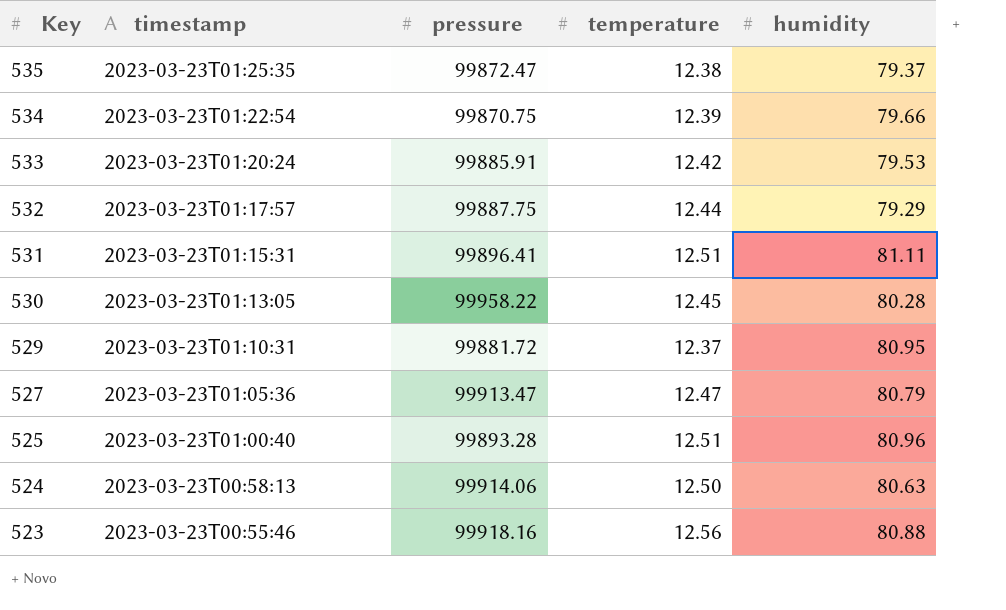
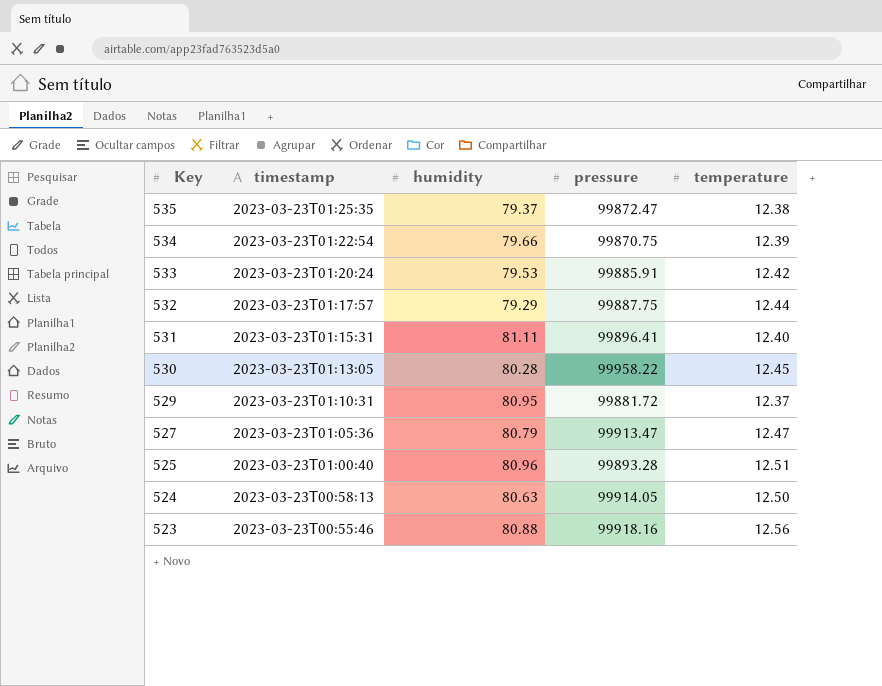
column humidity | position: 5 -> 3
531 | temperature: 12.51 -> 12.40
524 | pressure: 99914.06 -> 99914.05

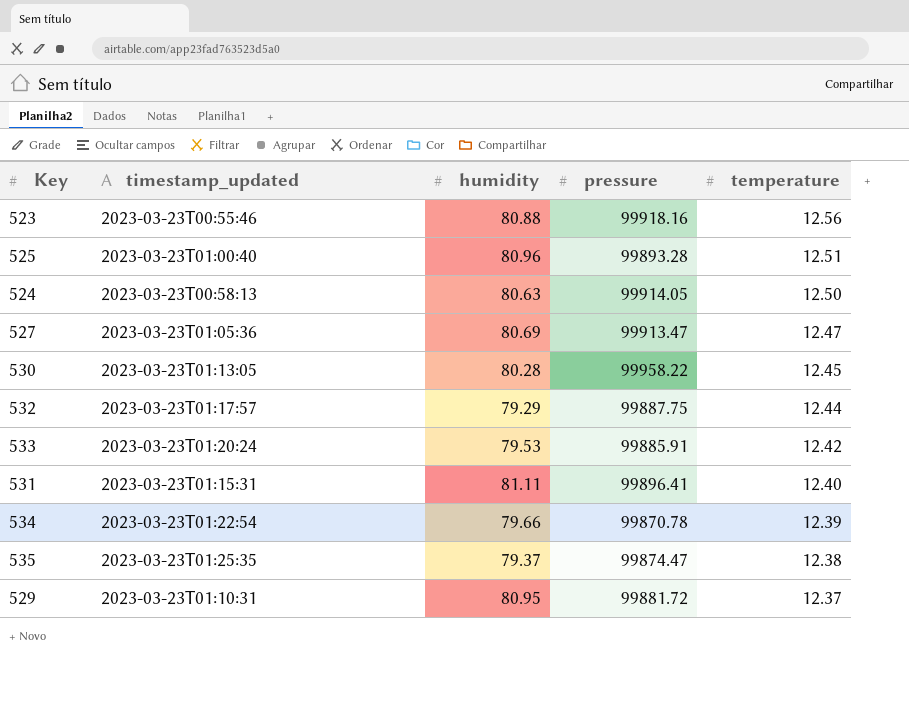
row order: Key descending -> temperature descending
column name: timestamp -> timestamp_updated
527 | humidity: 80.79 -> 80.69
534 | pressure: 99870.75 -> 99870.78
535 | pressure: 99872.47 -> 99874.47

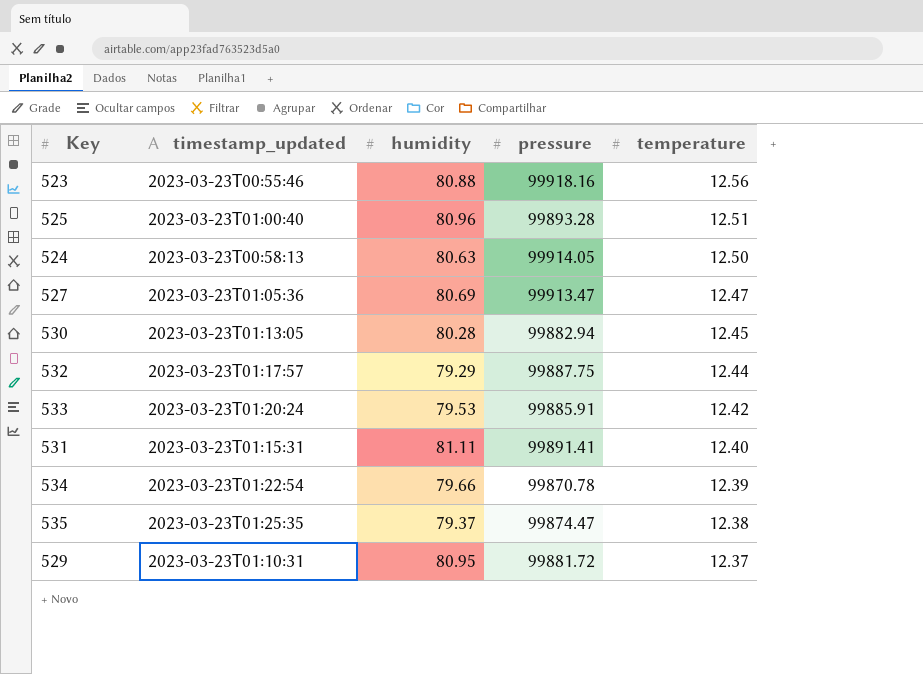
530 | pressure: 99958.22 -> 99882.94
531 | pressure: 99896.41 -> 99891.41

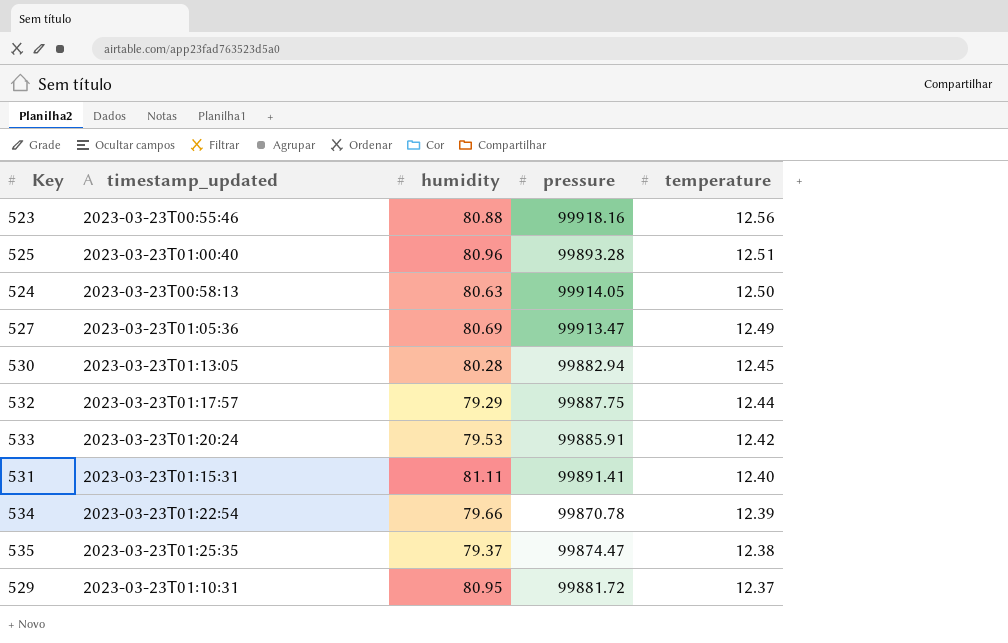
527 | temperature: 12.47 -> 12.49

